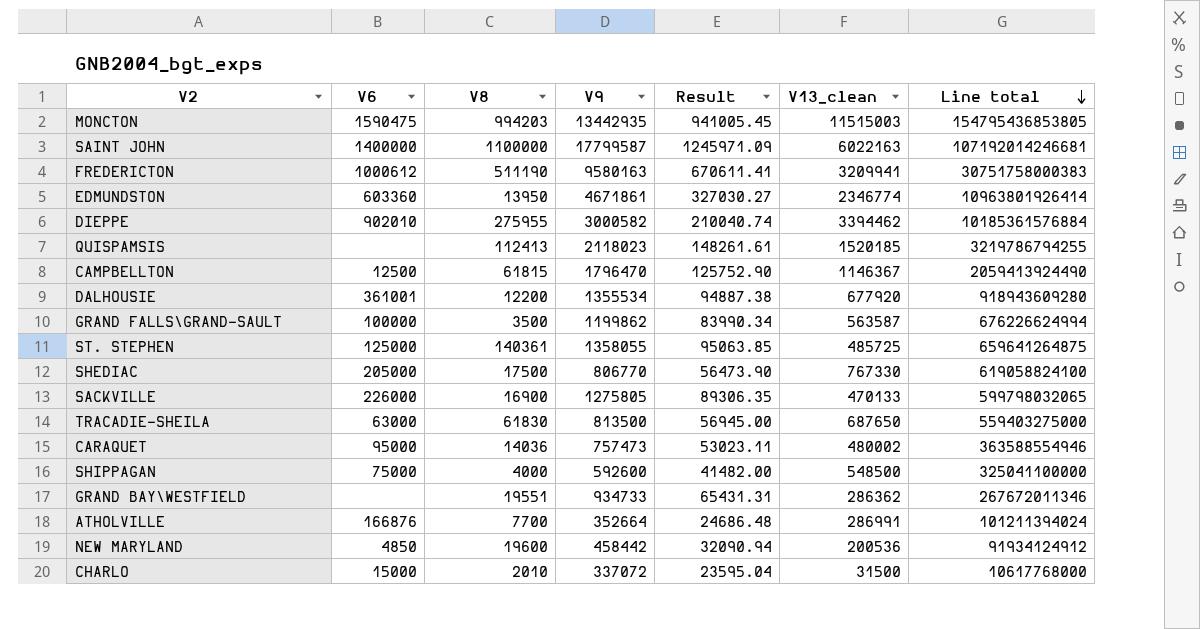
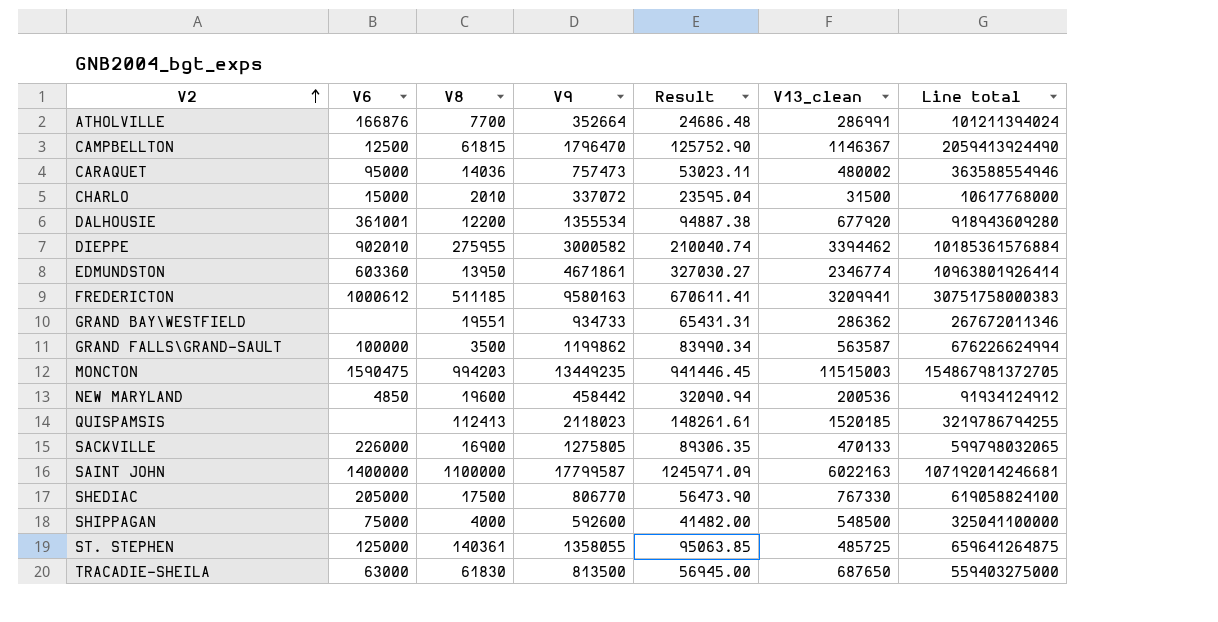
row order: Line total descending -> V2 ascending
FREDERICTON | V8: 511190 -> 511185
MONCTON | V9: 13442935 -> 13449235
MONCTON | Result: 941005.45 -> 941446.45
MONCTON | Line total: 154795436853805 -> 154867981372705

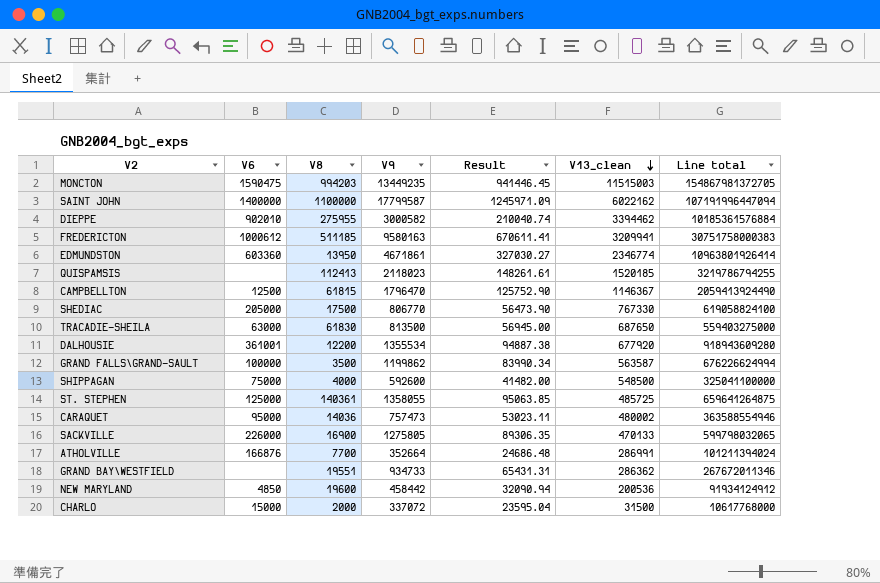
row order: V2 ascending -> V13_clean descending
SAINT JOHN | V13_clean: 6022163 -> 6022162
SAINT JOHN | Line total: 107192014246681 -> 107191996447094
CHARLO | V8: 2010 -> 2000

